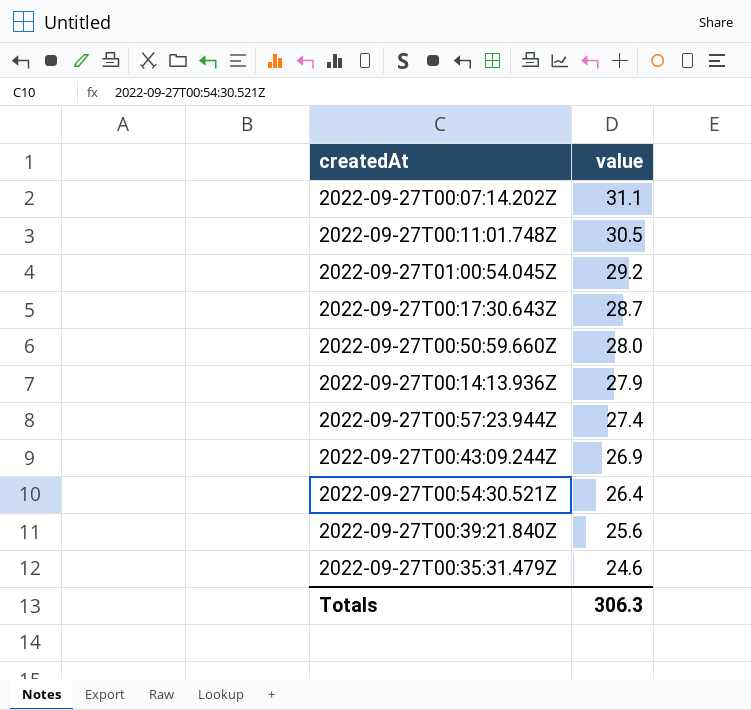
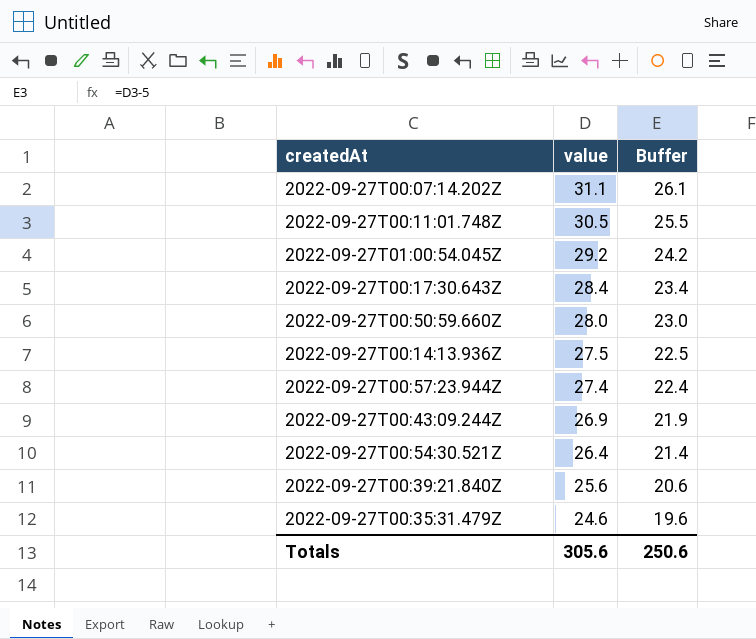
column Buffer | formula: none -> [value] - 5
2022-09-27T00:17:30.643Z | value: 28.7 -> 28.4
2022-09-27T00:14:13.936Z | value: 27.9 -> 27.5
Totals | value: 306.3 -> 305.6

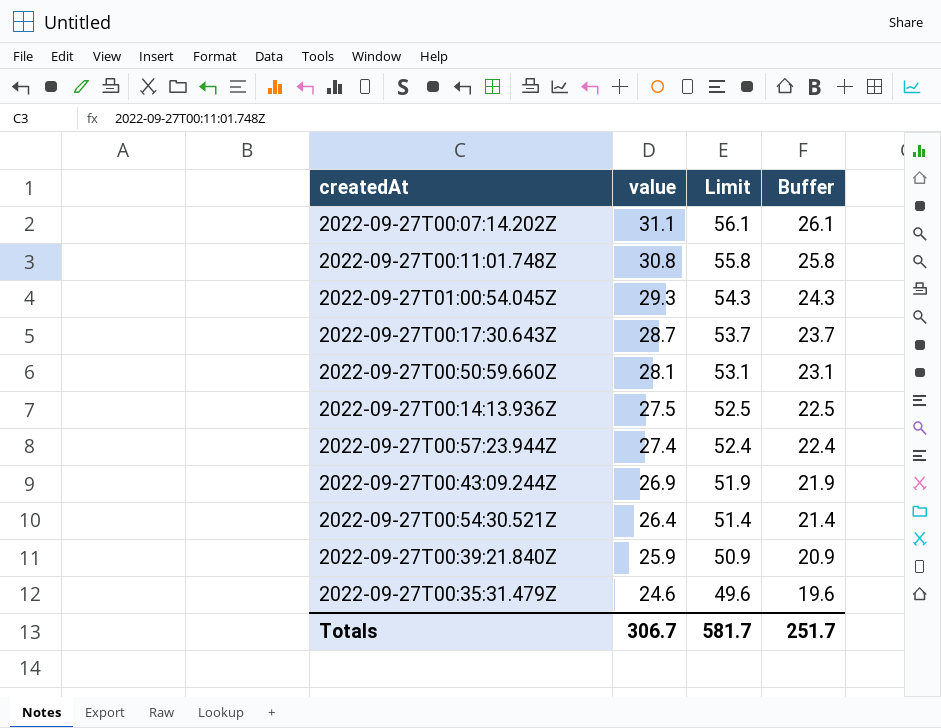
column Limit | formula: none -> [value] + 25
2022-09-27T00:11:01.748Z | value: 30.5 -> 30.8
2022-09-27T00:11:01.748Z | Buffer: 25.5 -> 25.8
2022-09-27T01:00:54.045Z | value: 29.2 -> 29.3
2022-09-27T01:00:54.045Z | Buffer: 24.2 -> 24.3
2022-09-27T00:17:30.643Z | value: 28.4 -> 28.7
2022-09-27T00:17:30.643Z | Buffer: 23.4 -> 23.7
2022-09-27T00:50:59.660Z | value: 28.0 -> 28.1
2022-09-27T00:50:59.660Z | Buffer: 23.0 -> 23.1
2022-09-27T00:39:21.840Z | value: 25.6 -> 25.9
2022-09-27T00:39:21.840Z | Buffer: 20.6 -> 20.9
Totals | value: 305.6 -> 306.7
Totals | Buffer: 250.6 -> 251.7

